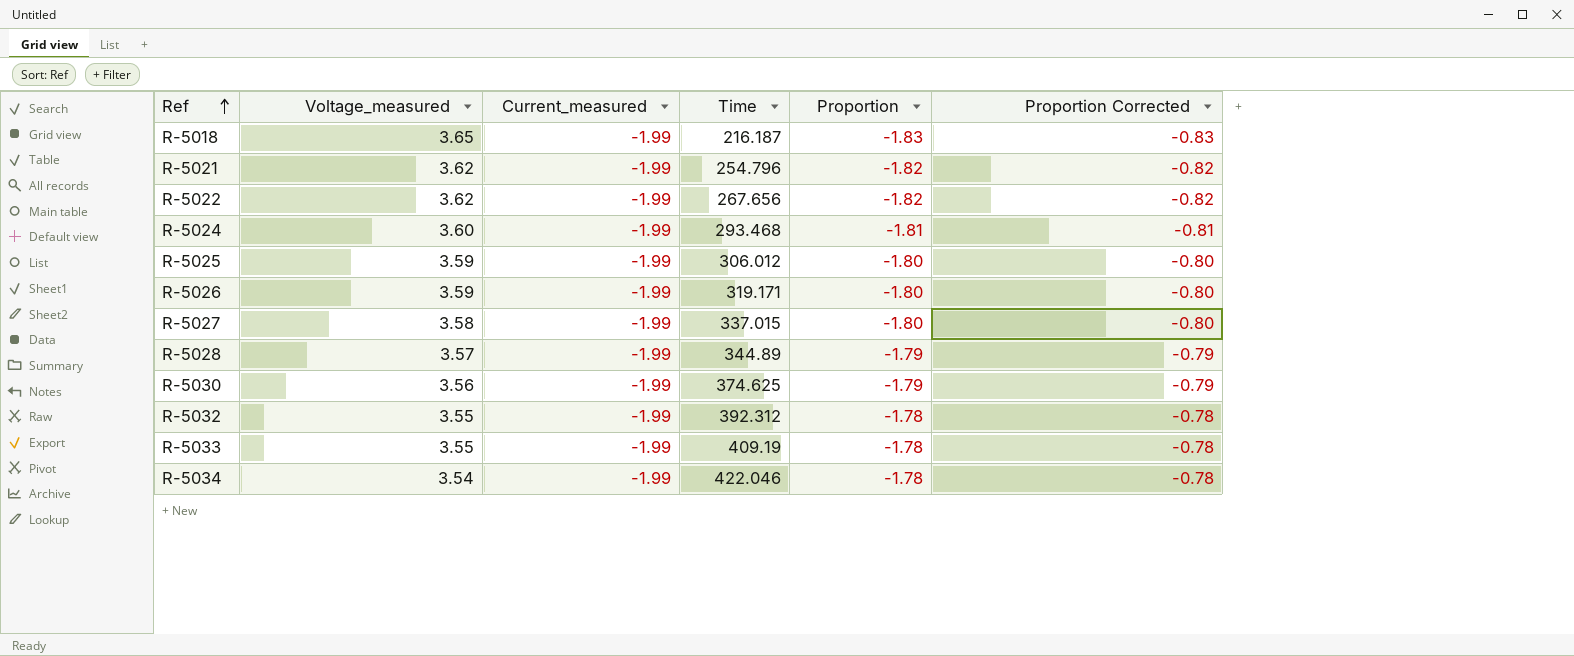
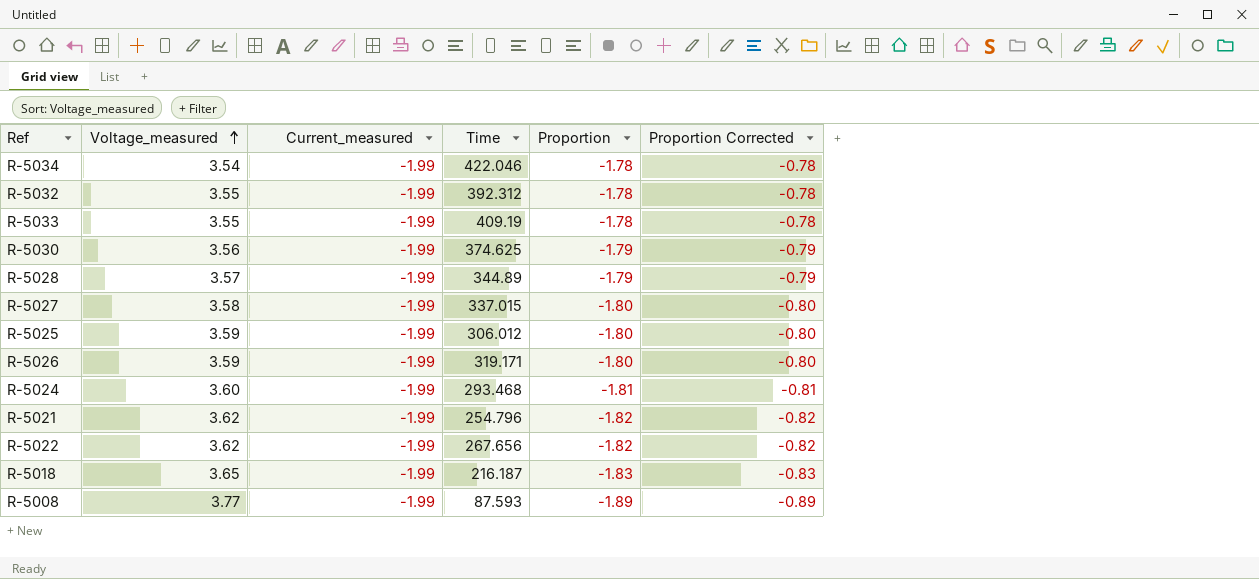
row order: Ref ascending -> Voltage_measured ascending
row R-5008: none -> 3.77 | -1.99 | 87.593 | -1.89 | -0.89

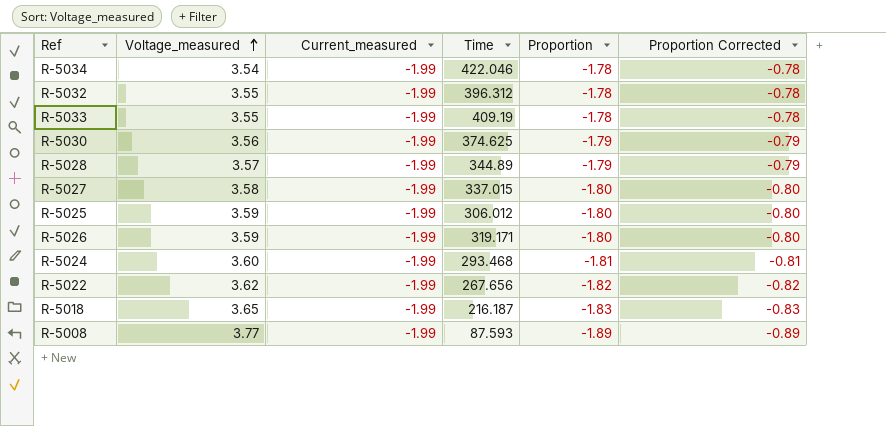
row R-5021: 3.62 | -1.99 | 254.796 | -1.82 | -0.82 -> none
R-5032 | Time: 392.312 -> 396.312

